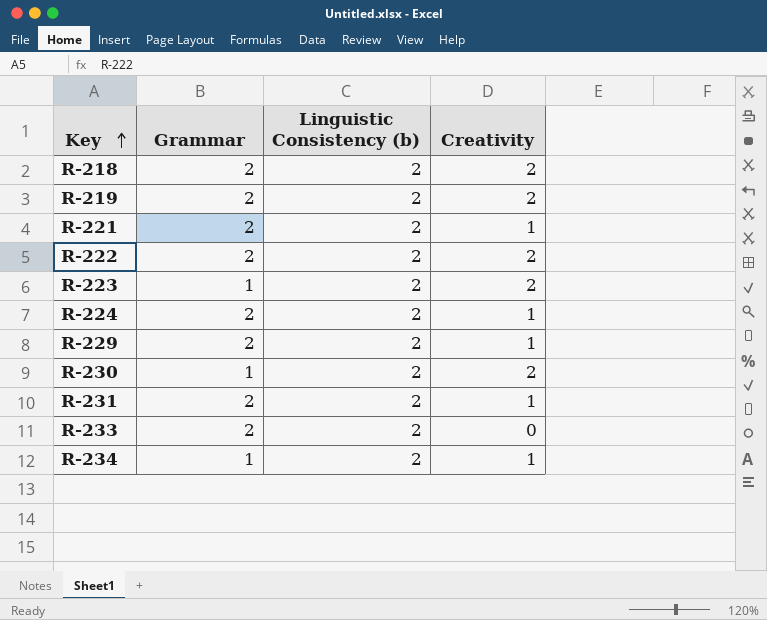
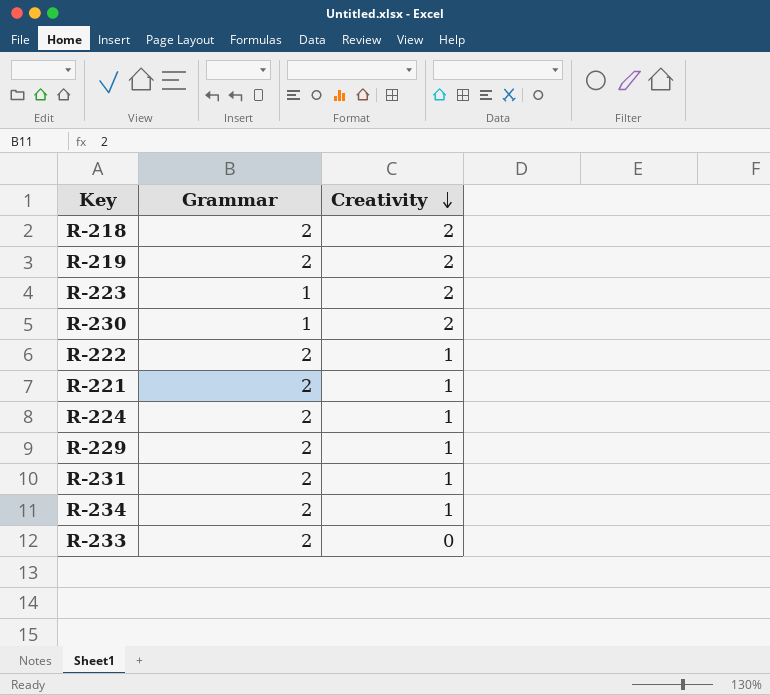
row order: Key ascending -> Creativity descending
column Linguistic Consistency (b) | position: 3 -> none
R-222 | Creativity: 2 -> 1
R-234 | Grammar: 1 -> 2

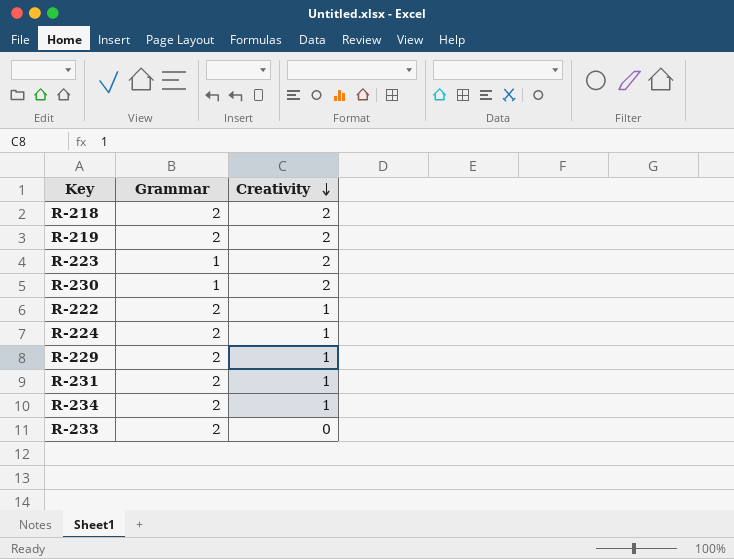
row R-221: 2 | 1 -> none

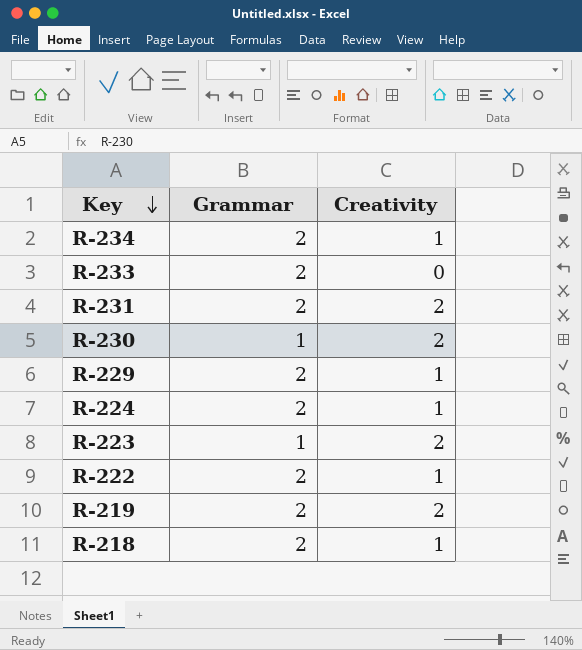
row order: Creativity descending -> Key descending
R-231 | Creativity: 1 -> 2
R-218 | Creativity: 2 -> 1

